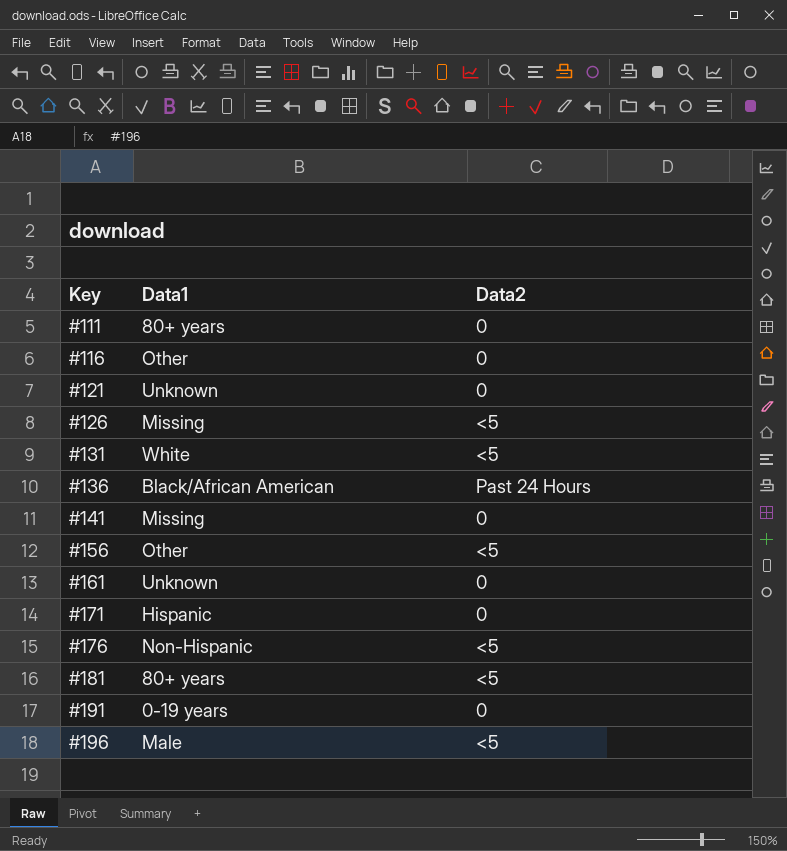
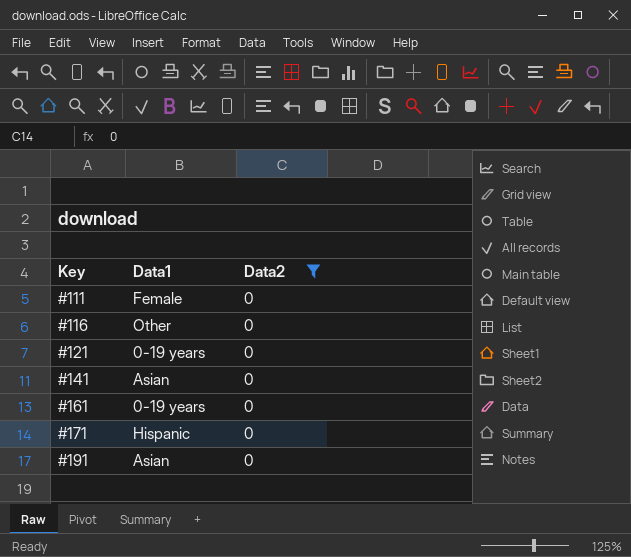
filter: none -> Data2 = 0
#111 | Data1: 80+ years -> Female
#121 | Data1: Unknown -> 0-19 years
#141 | Data1: Missing -> Asian
#161 | Data1: Unknown -> 0-19 years
#191 | Data1: 0-19 years -> Asian

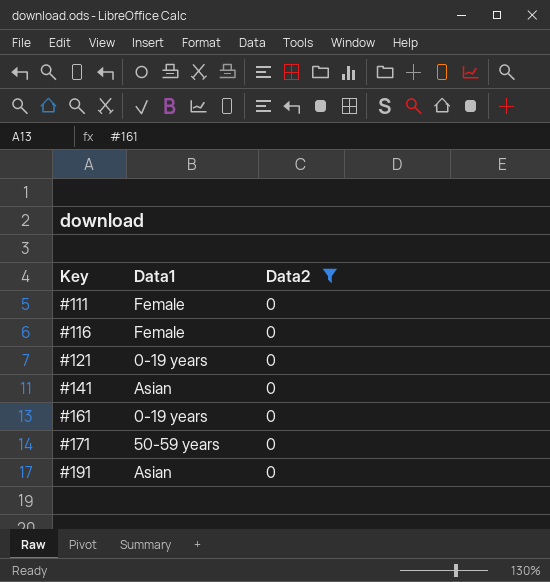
#116 | Data1: Other -> Female
#171 | Data1: Hispanic -> 50-59 years

